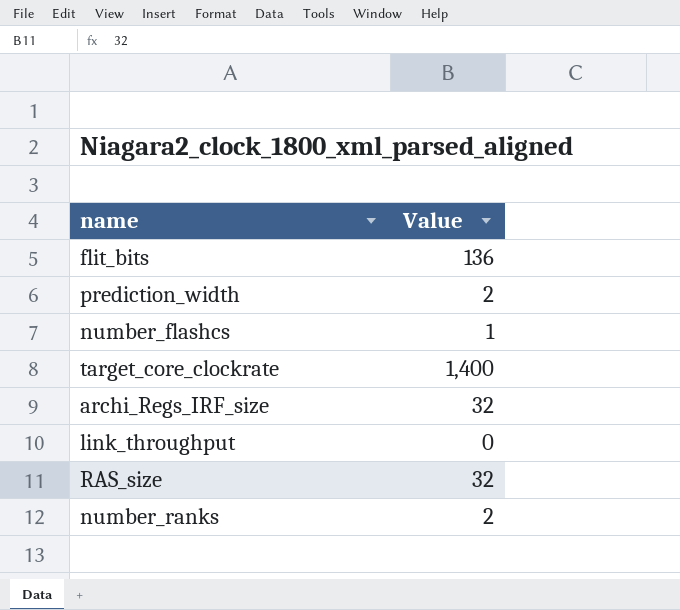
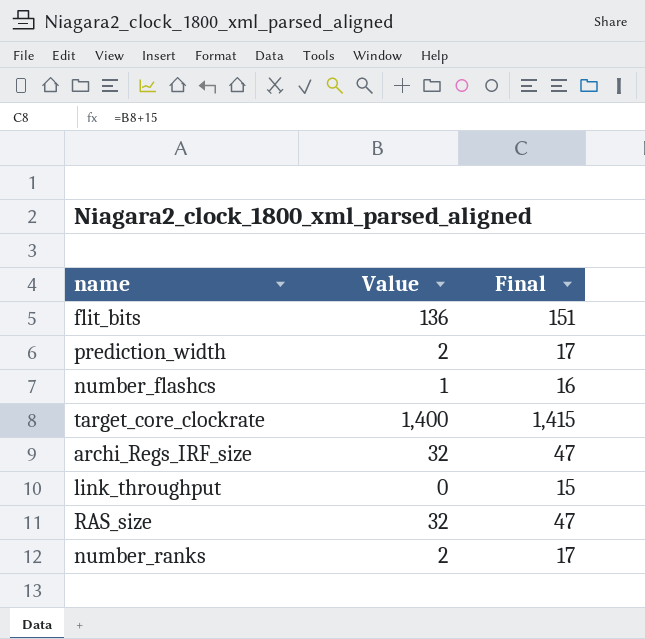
column Final | formula: none -> [Value] + 15

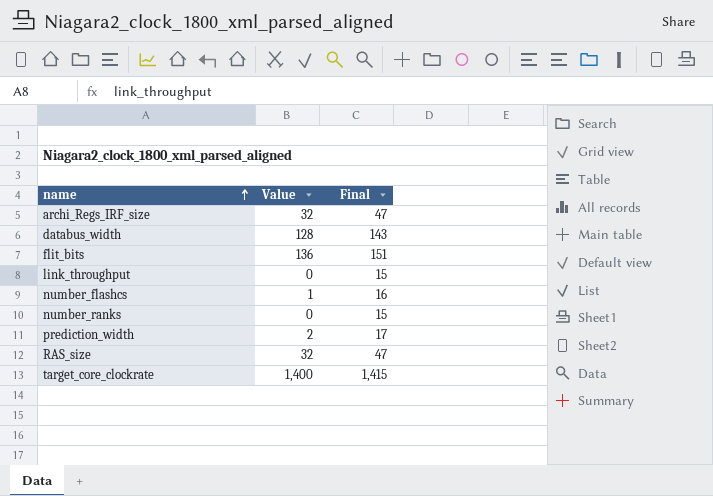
row order: none -> name ascending
row databus_width: none -> 128 | 143
number_ranks | Value: 2 -> 0
number_ranks | Final: 17 -> 15

